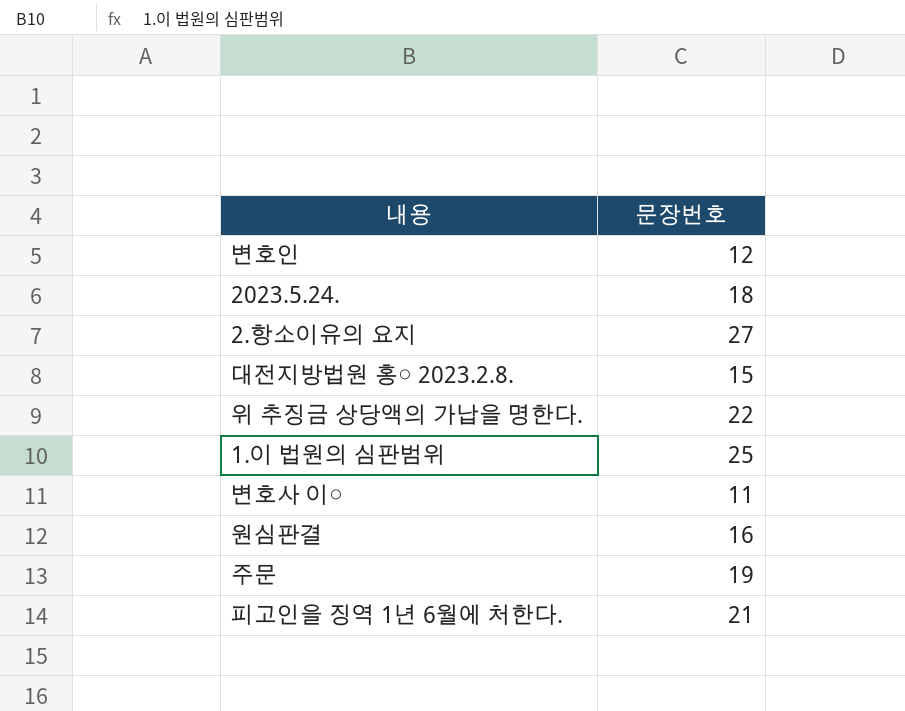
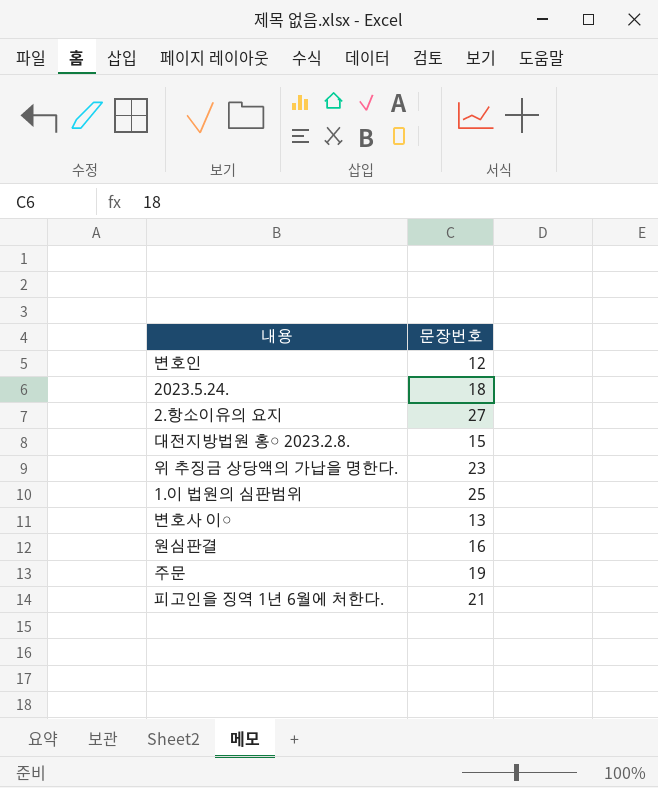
위 추징금 상당액의 가납을 명한다. | 문장번호: 22 -> 23
변호사 이○ | 문장번호: 11 -> 13

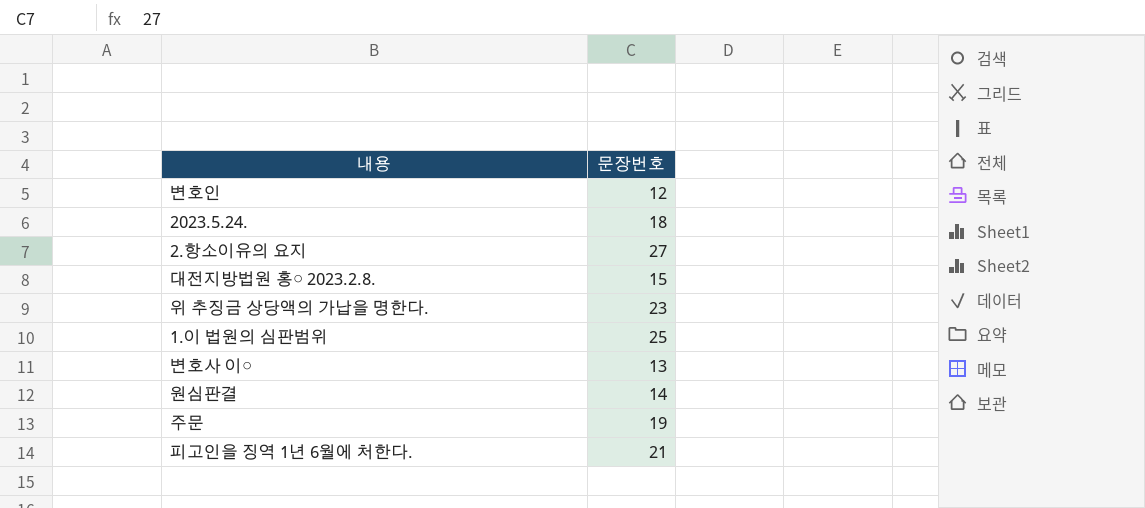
원심판결 | 문장번호: 16 -> 14

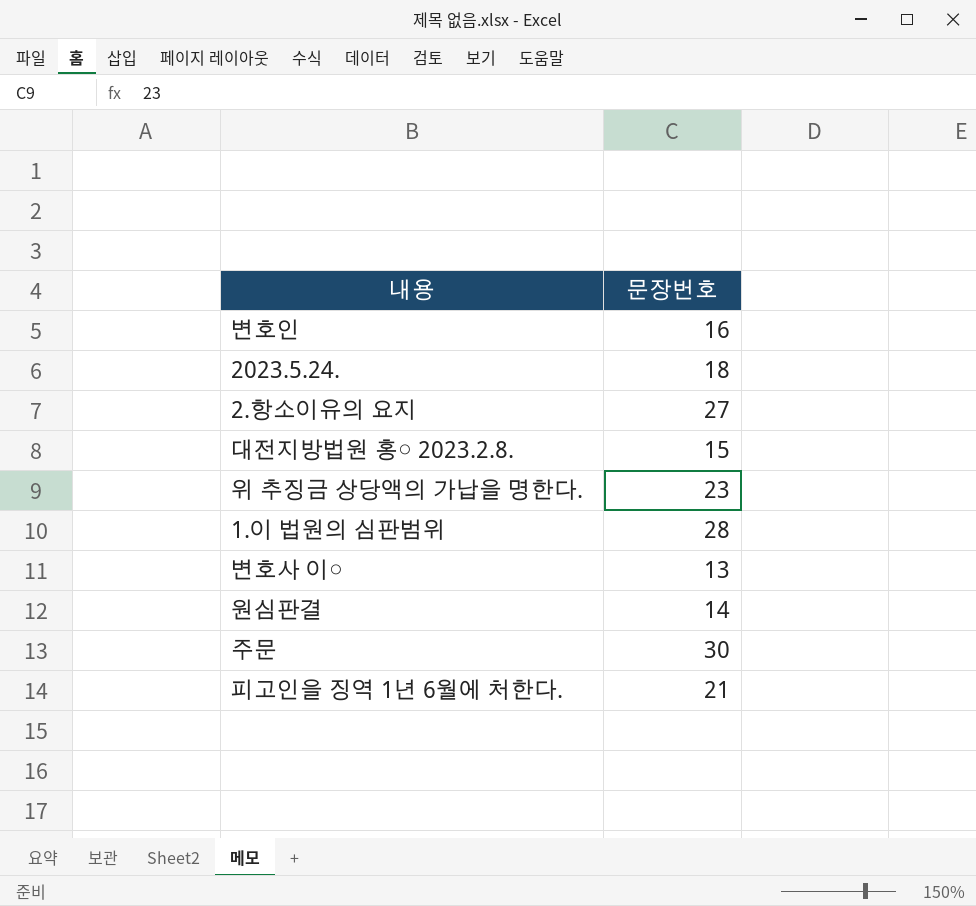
변호인 | 문장번호: 12 -> 16
1.이 법원의 심판범위 | 문장번호: 25 -> 28
주문 | 문장번호: 19 -> 30

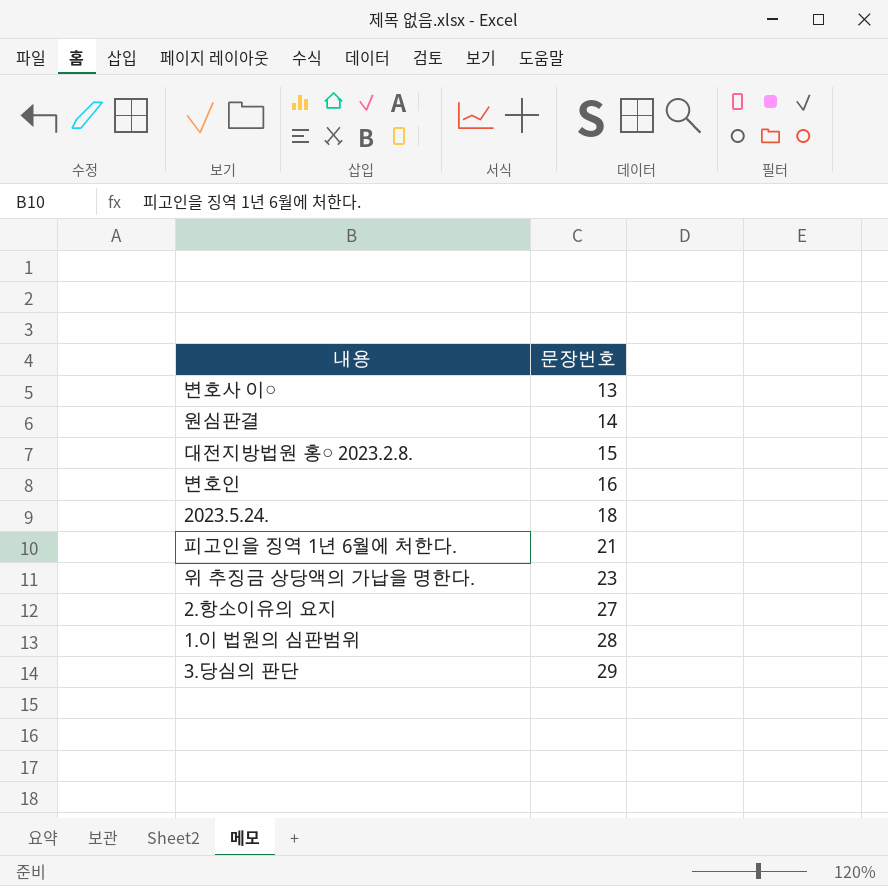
row order: none -> 문장번호 ascending
row 주문: 30 -> none
row 3.당심의 판단: none -> 29

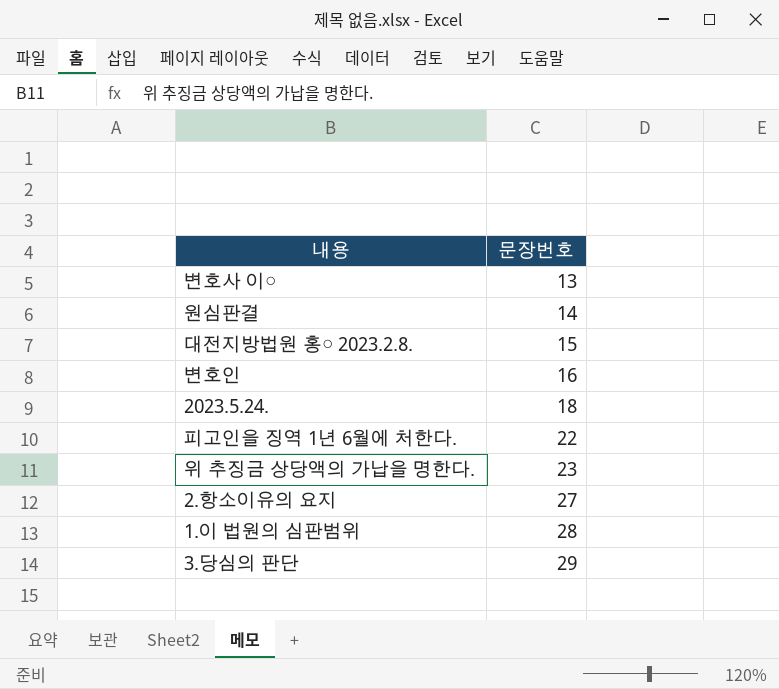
피고인을 징역 1년 6월에 처한다. | 문장번호: 21 -> 22

